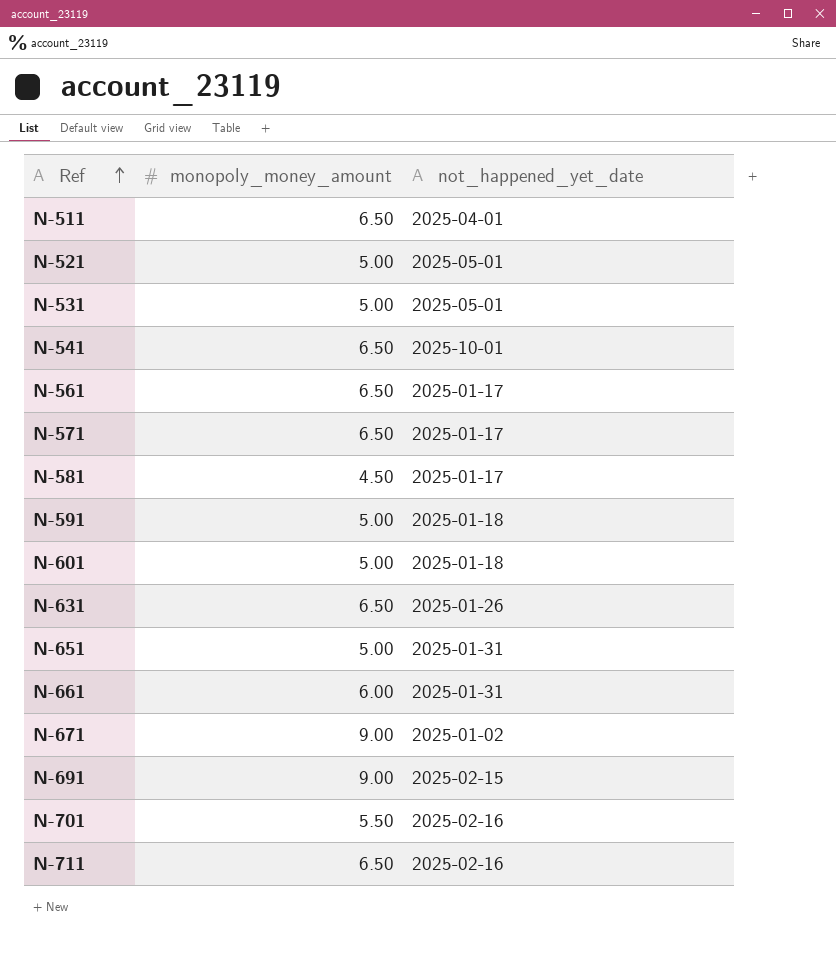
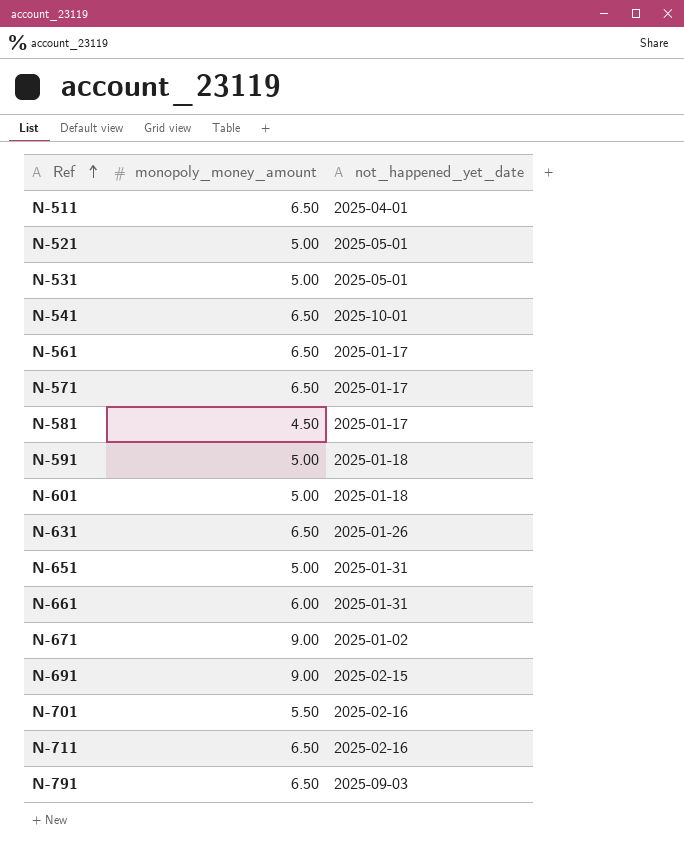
row N-791: none -> 6.50 | 2025-09-03

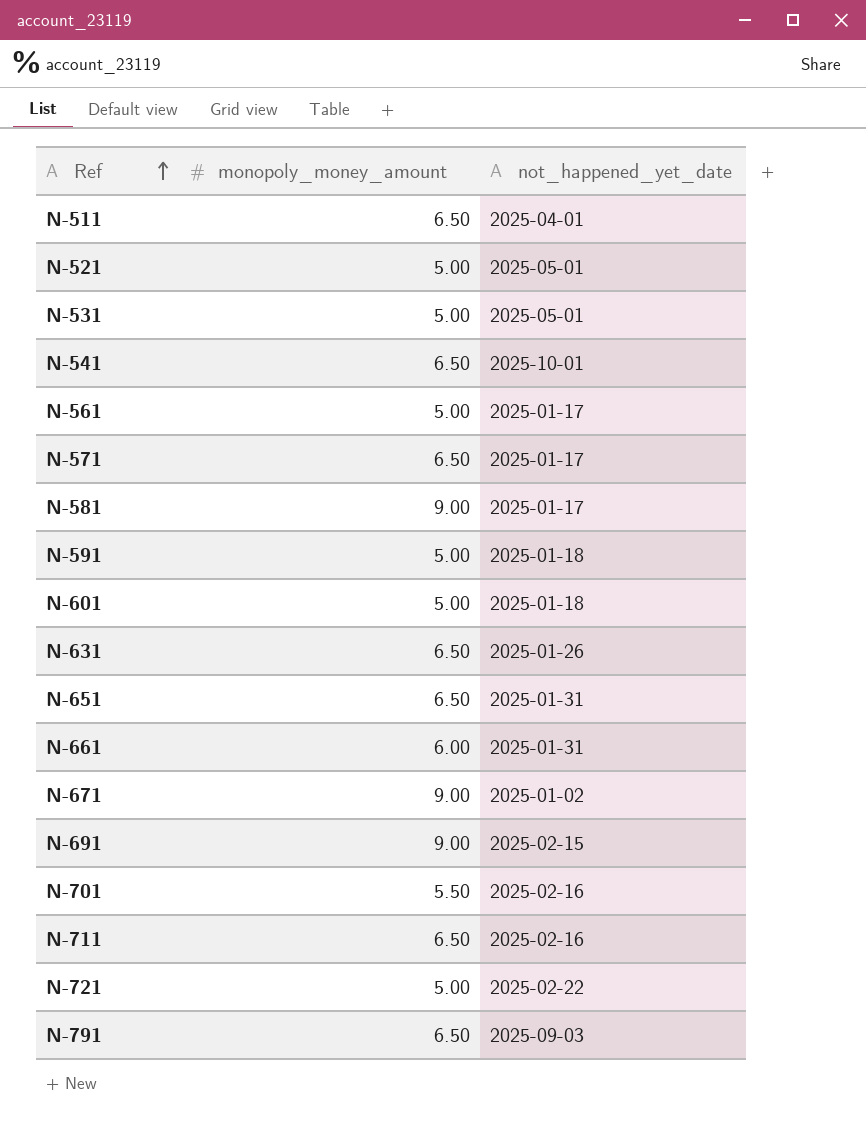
N-561 | monopoly_money_amount: 6.50 -> 5.00
N-581 | monopoly_money_amount: 4.50 -> 9.00
N-651 | monopoly_money_amount: 5.00 -> 6.50
row N-721: none -> 5.00 | 2025-02-22

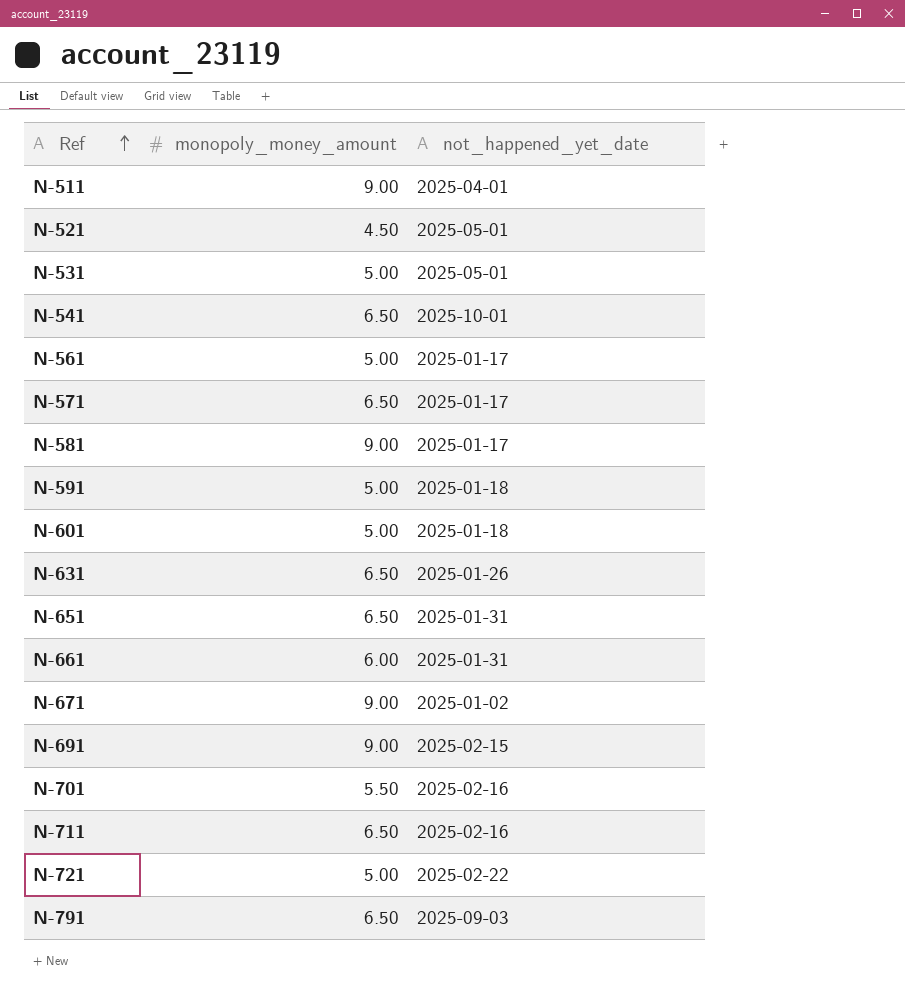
N-511 | monopoly_money_amount: 6.50 -> 9.00
N-521 | monopoly_money_amount: 5.00 -> 4.50

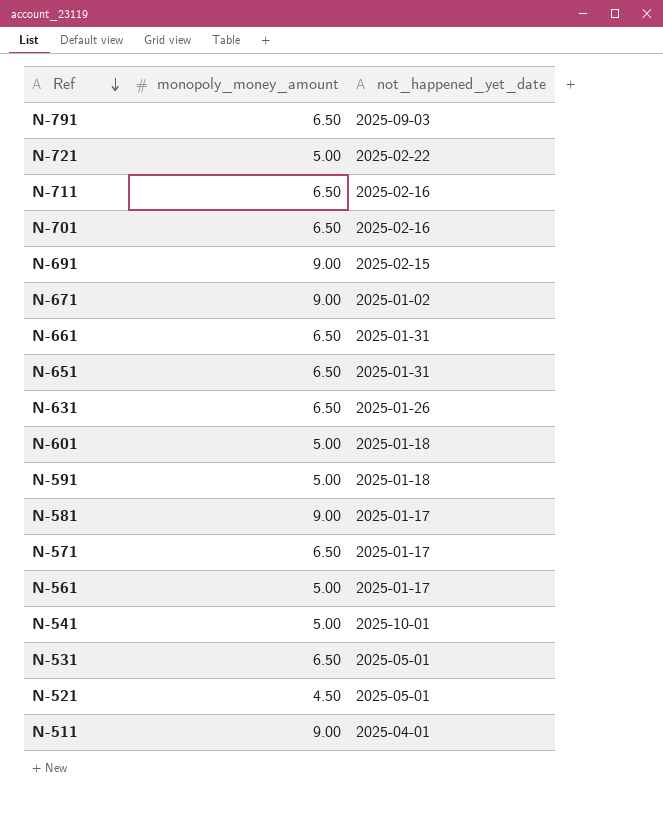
row order: Ref ascending -> Ref descending
N-701 | monopoly_money_amount: 5.50 -> 6.50
N-661 | monopoly_money_amount: 6.00 -> 6.50
N-541 | monopoly_money_amount: 6.50 -> 5.00
N-531 | monopoly_money_amount: 5.00 -> 6.50

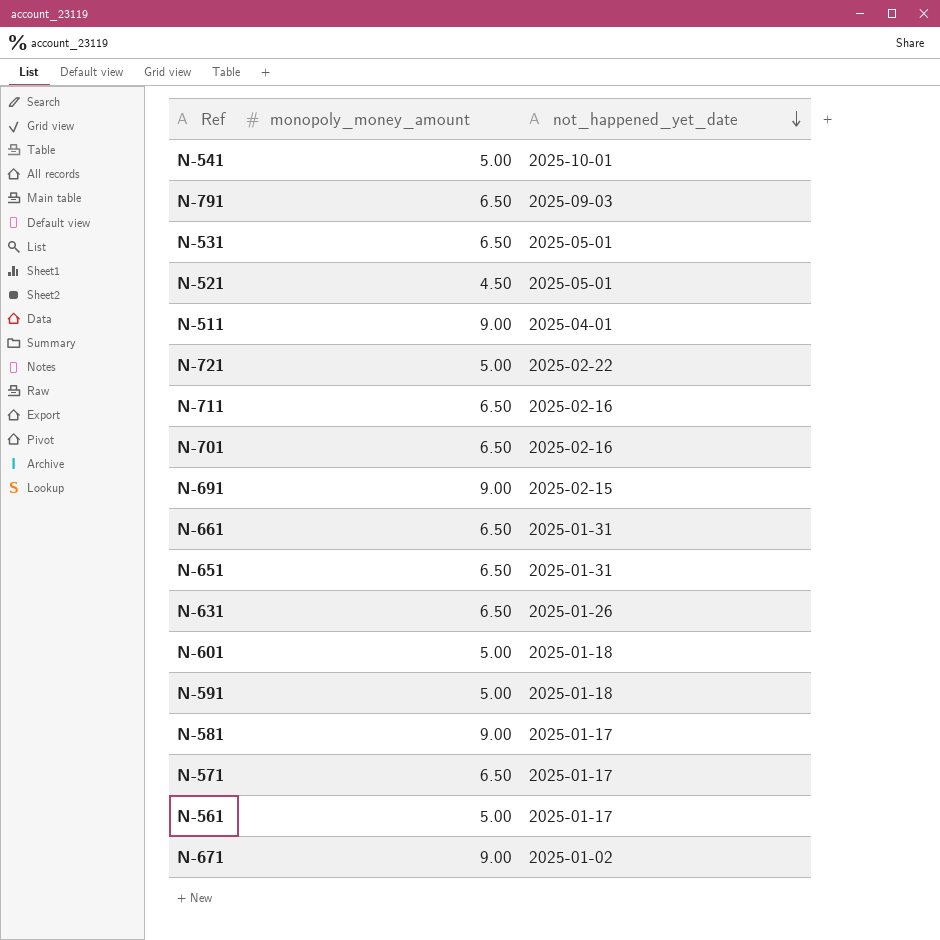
row order: Ref descending -> not_happened_yet_date descending

